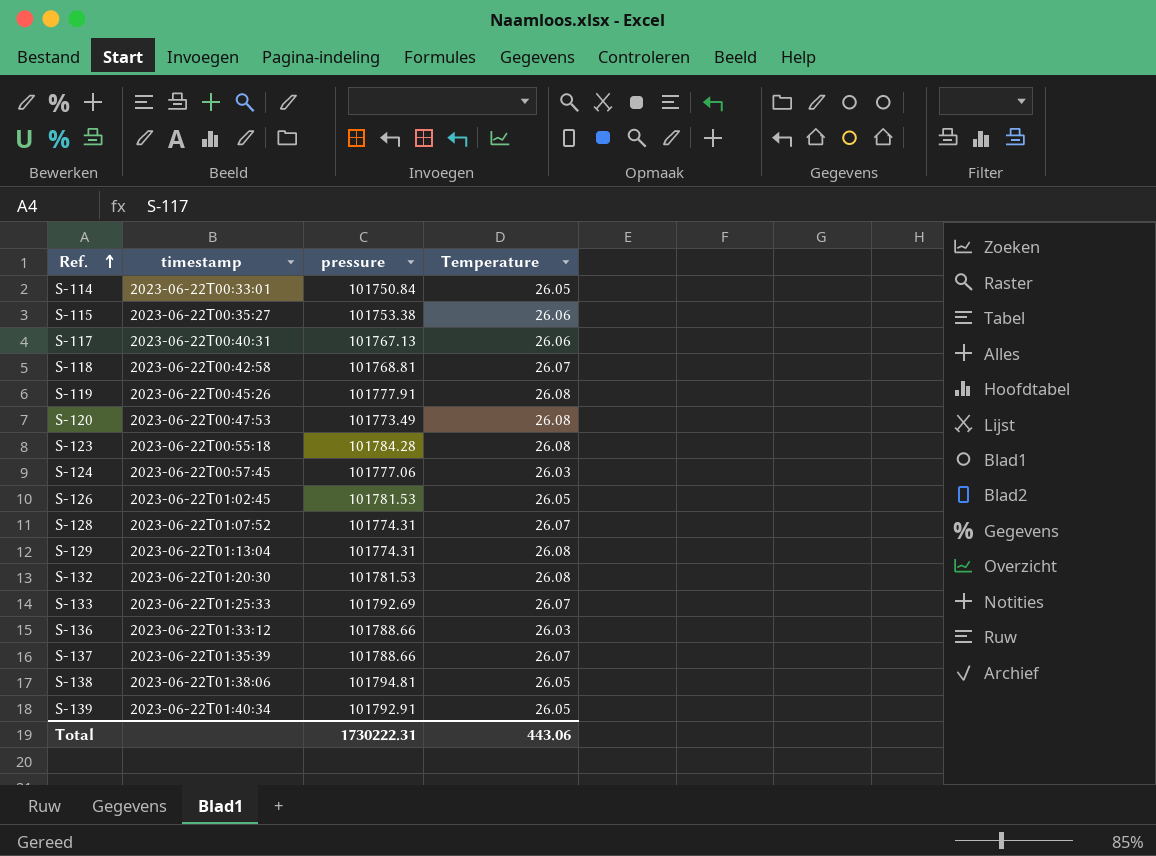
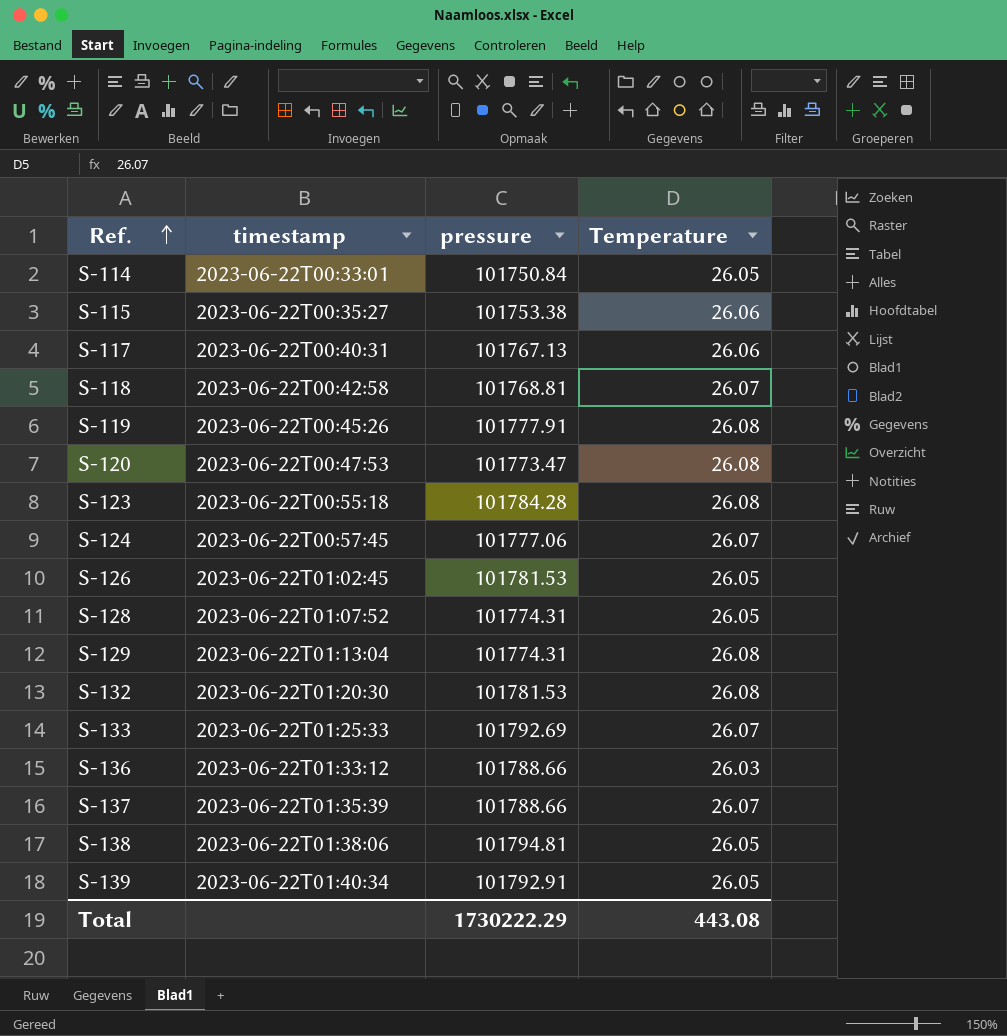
S-120 | pressure: 101773.49 -> 101773.47
S-124 | Temperature: 26.03 -> 26.07
S-128 | Temperature: 26.07 -> 26.05
Total | pressure: 1730222.31 -> 1730222.29
Total | Temperature: 443.06 -> 443.08

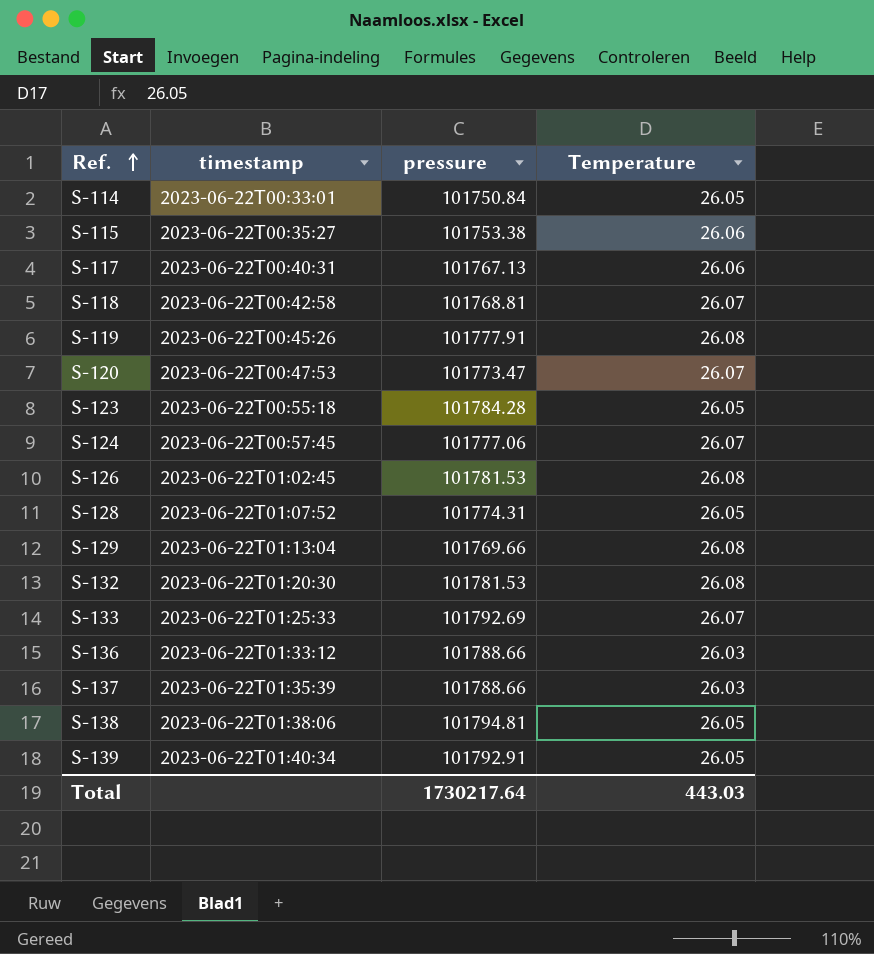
S-120 | Temperature: 26.08 -> 26.07
S-123 | Temperature: 26.08 -> 26.05
S-126 | Temperature: 26.05 -> 26.08
S-129 | pressure: 101774.31 -> 101769.66
S-137 | Temperature: 26.07 -> 26.03
Total | pressure: 1730222.29 -> 1730217.64
Total | Temperature: 443.08 -> 443.03

